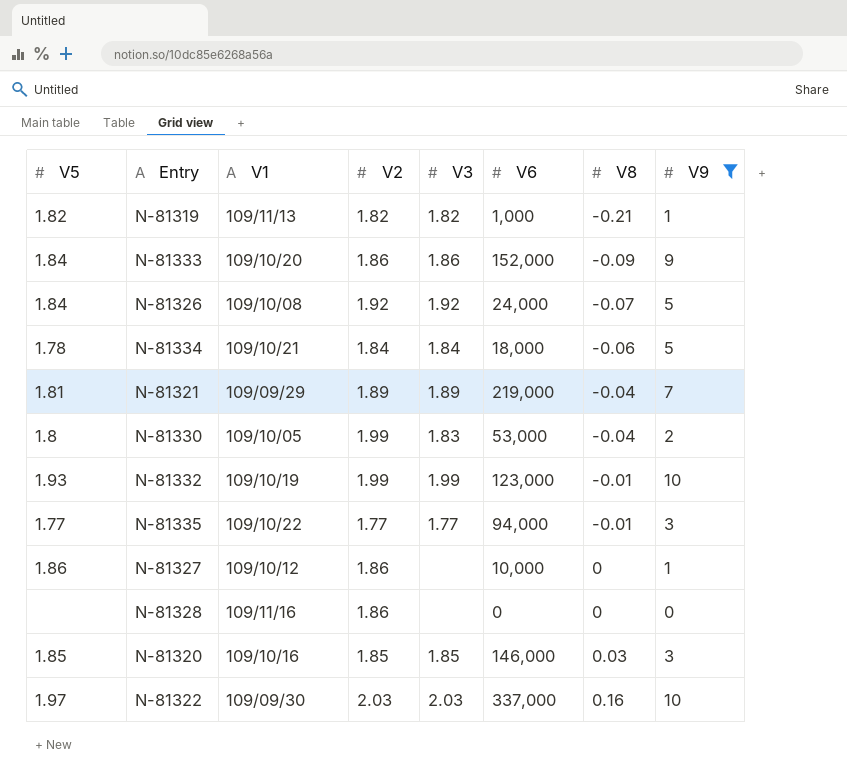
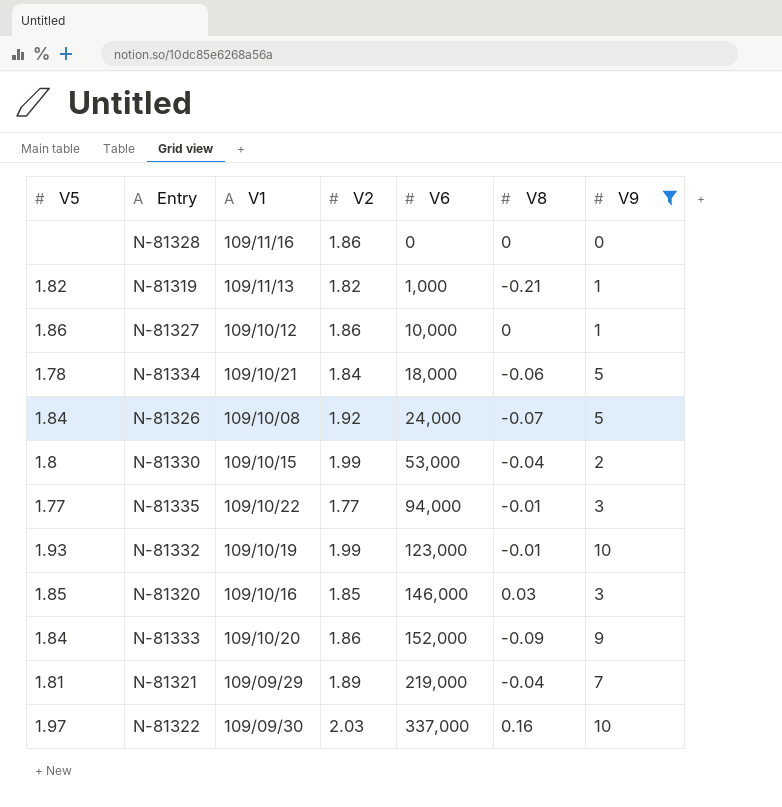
row order: V8 ascending -> V6 ascending
column V3 | position: 5 -> none
N-81330 | V1: 109/10/05 -> 109/10/15

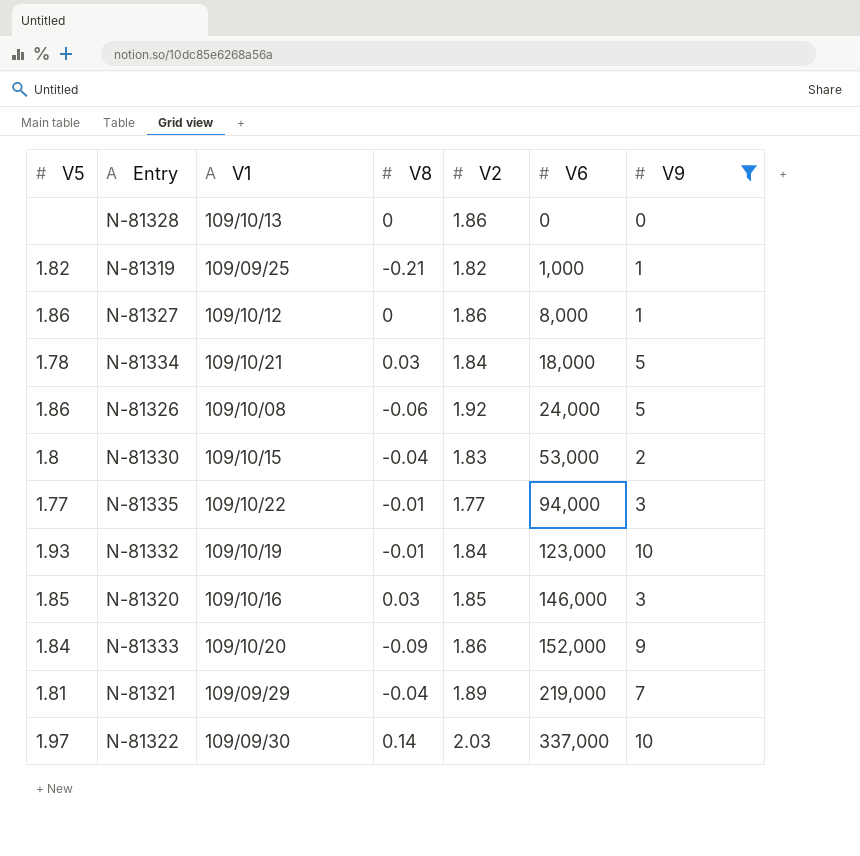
column V8 | position: 6 -> 4
N-81328 | V1: 109/11/16 -> 109/10/13
N-81319 | V1: 109/11/13 -> 109/09/25
N-81327 | V6: 10,000 -> 8,000
N-81334 | V8: -0.06 -> 0.03
N-81326 | V5: 1.84 -> 1.86
N-81326 | V8: -0.07 -> -0.06
N-81330 | V2: 1.99 -> 1.83
N-81332 | V2: 1.99 -> 1.84
N-81322 | V8: 0.16 -> 0.14

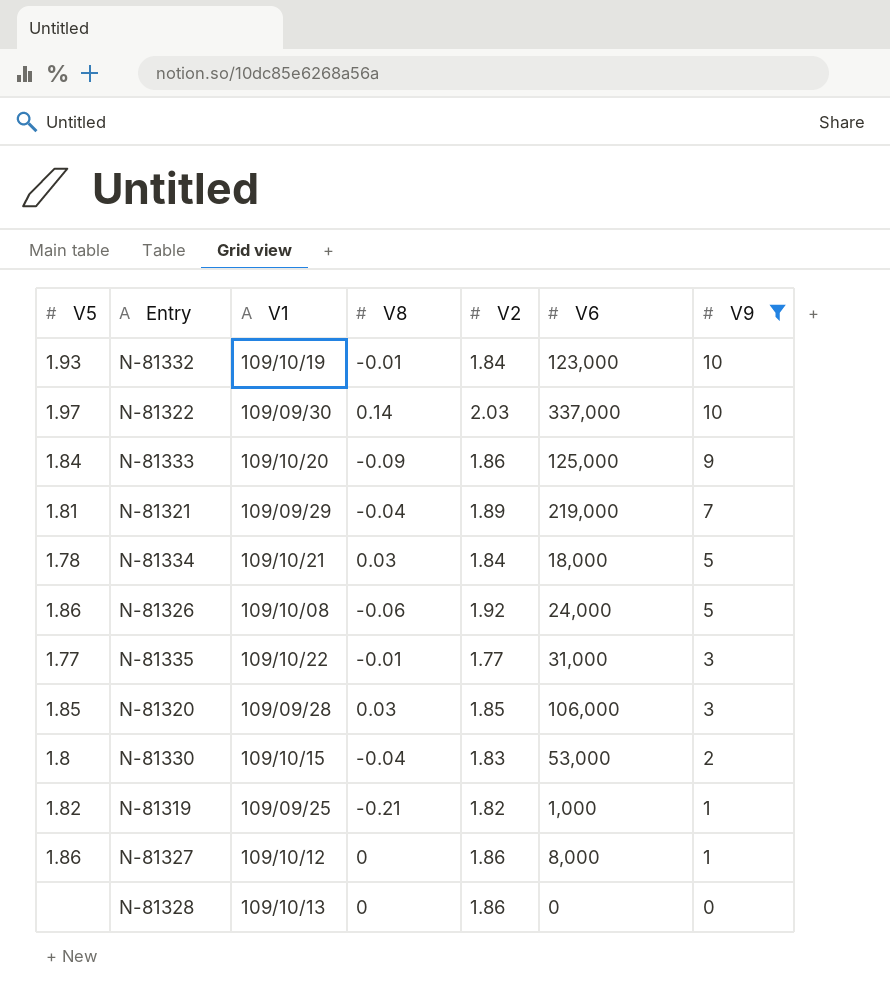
row order: V6 ascending -> V9 descending
N-81333 | V6: 152,000 -> 125,000
N-81335 | V6: 94,000 -> 31,000
N-81320 | V1: 109/10/16 -> 109/09/28
N-81320 | V6: 146,000 -> 106,000

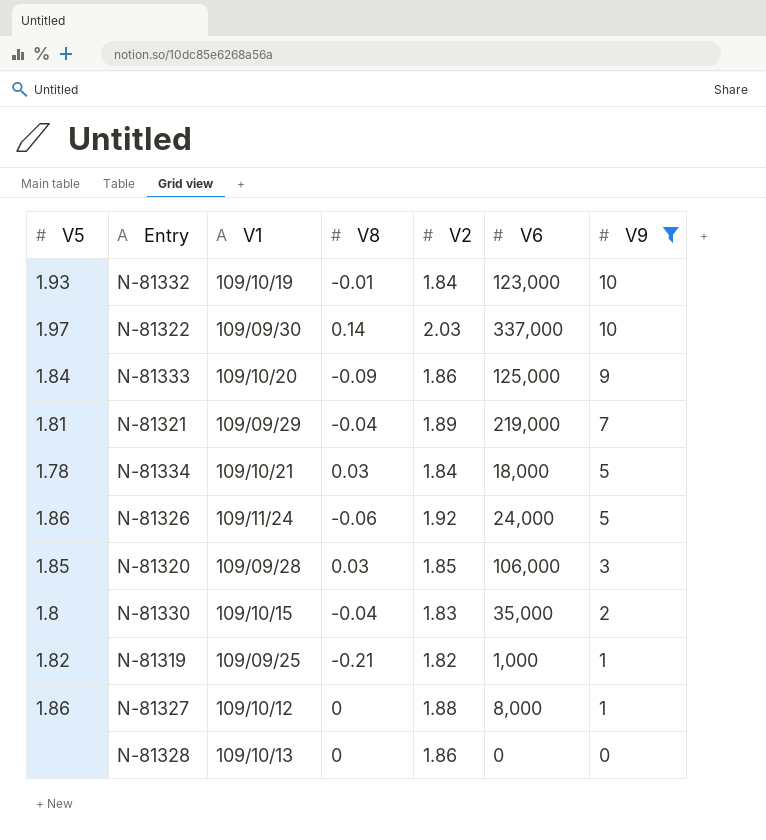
row N-81335: 1.77 | 109/10/22 | -0.01 | 1.77 | 31,000 | 3 -> none
N-81326 | V1: 109/10/08 -> 109/11/24
N-81330 | V6: 53,000 -> 35,000
N-81327 | V2: 1.86 -> 1.88

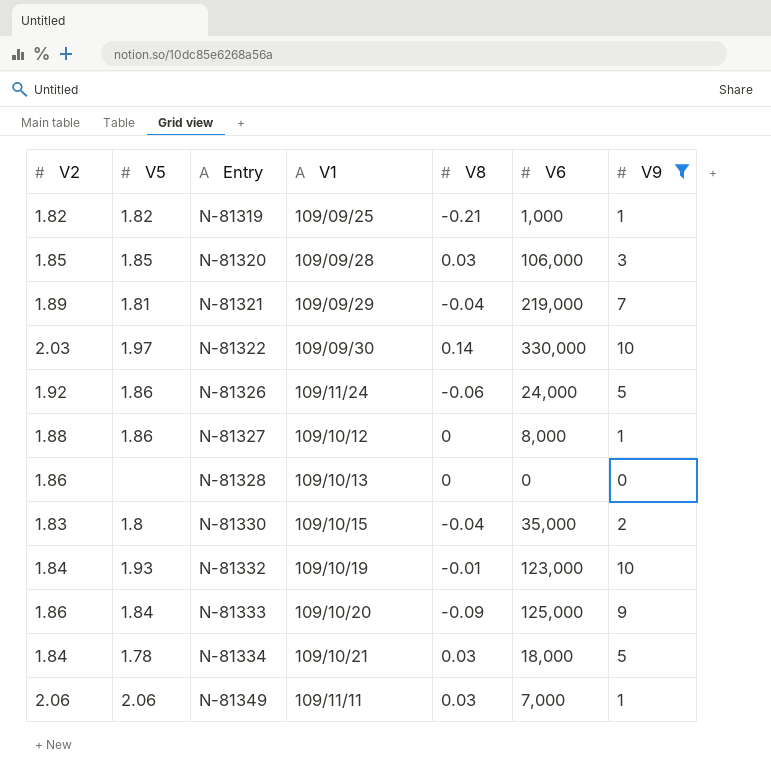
row order: V9 descending -> Entry ascending
column V2 | position: 5 -> 1
N-81322 | V6: 337,000 -> 330,000
row N-81349: none -> 2.06 | 2.06 | 109/11/11 | 0.03 | 7,000 | 1

